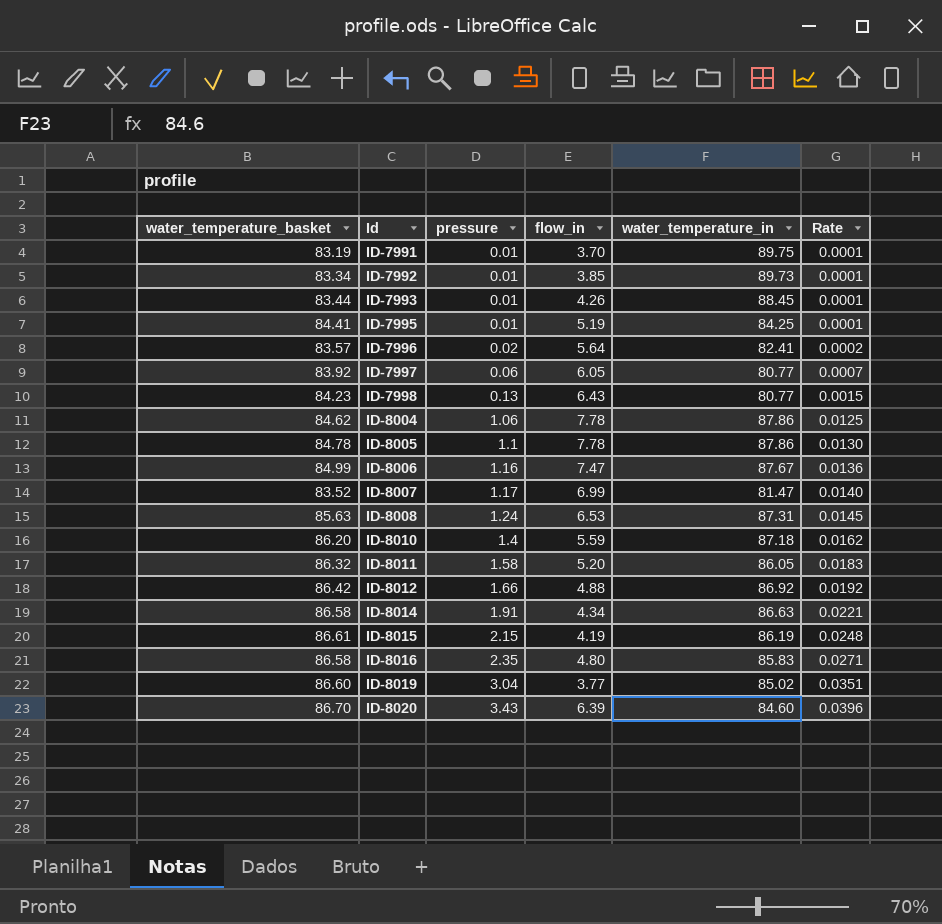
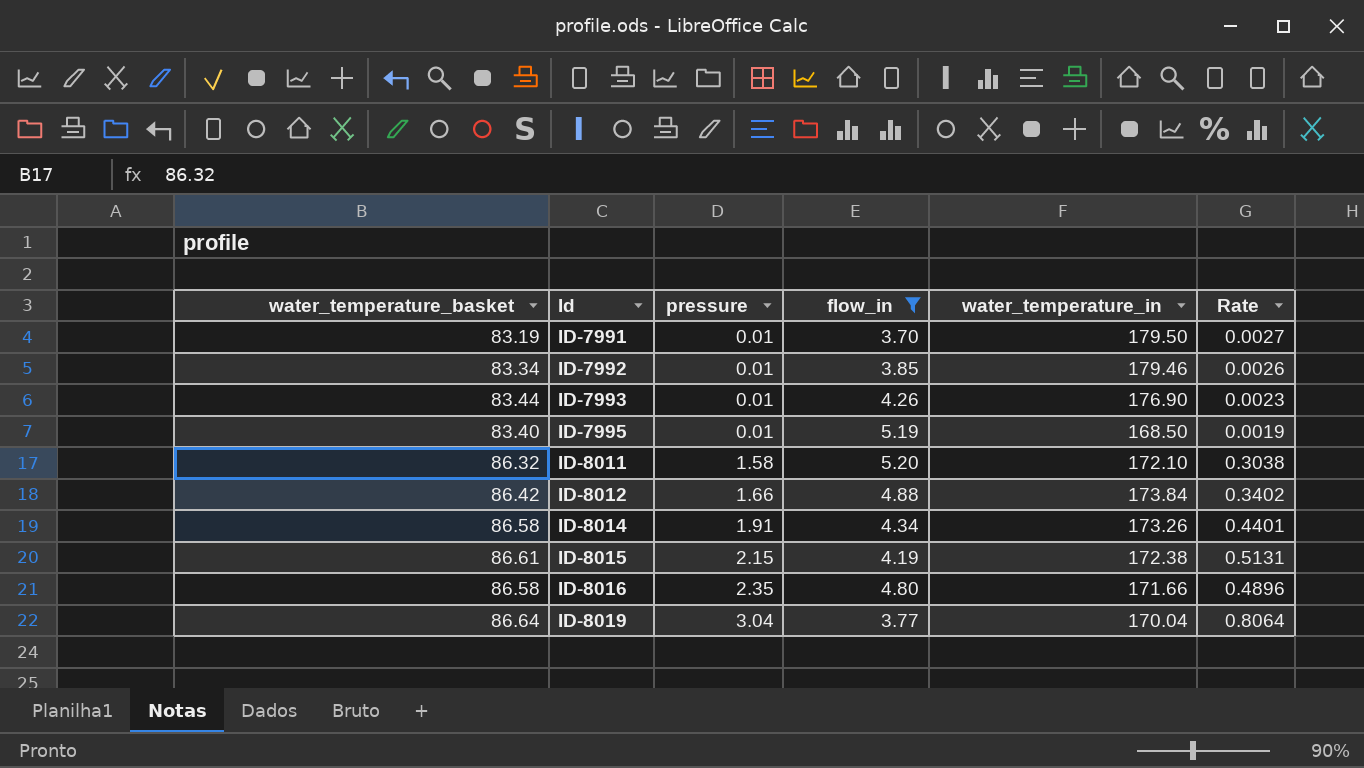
filter: none -> flow_in <= 5.20
column Rate | formula: [pressure] / [water_temperature_basket] -> [pressure] / [flow_in]
ID-7991 | water_temperature_in: 89.75 -> 179.50
ID-7992 | water_temperature_in: 89.73 -> 179.46
ID-7993 | water_temperature_in: 88.45 -> 176.90
ID-7995 | water_temperature_basket: 84.41 -> 83.40
ID-7995 | water_temperature_in: 84.25 -> 168.50
ID-8011 | water_temperature_in: 86.05 -> 172.10
ID-8012 | water_temperature_in: 86.92 -> 173.84
ID-8014 | water_temperature_in: 86.63 -> 173.26
ID-8015 | water_temperature_in: 86.19 -> 172.38
ID-8016 | water_temperature_in: 85.83 -> 171.66
ID-8019 | water_temperature_basket: 86.60 -> 86.64
ID-8019 | water_temperature_in: 85.02 -> 170.04

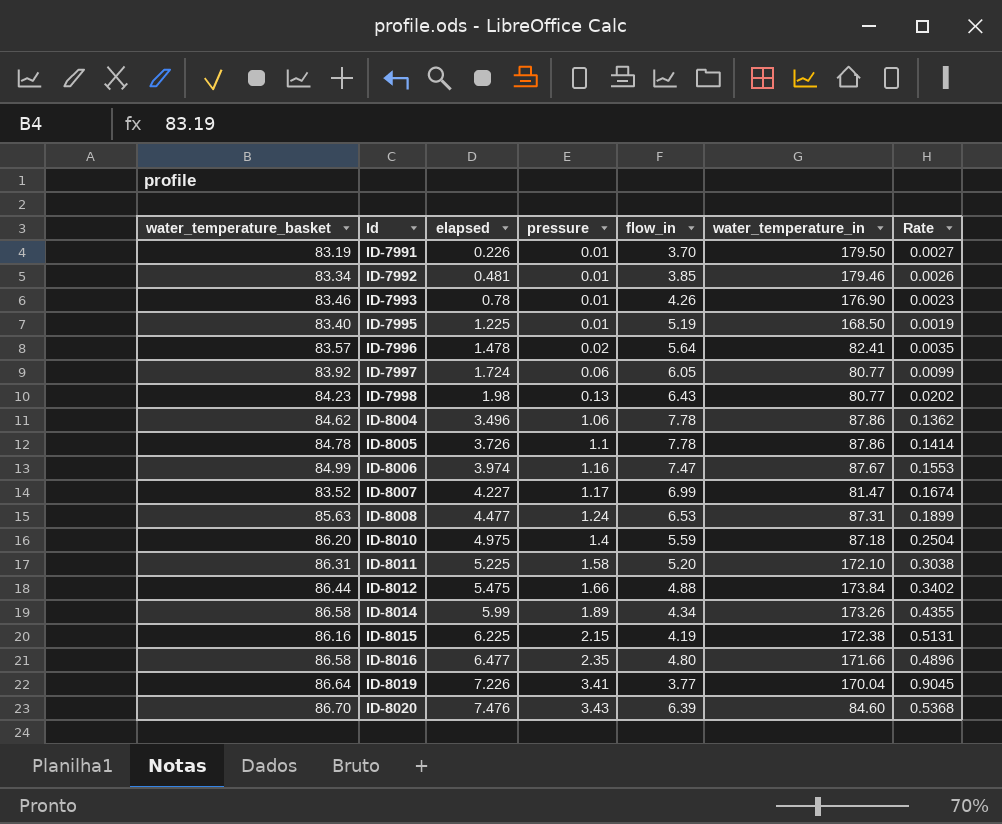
filter: flow_in <= 5.20 -> none
column elapsed | position: none -> 3
ID-7993 | water_temperature_basket: 83.44 -> 83.46
ID-8011 | water_temperature_basket: 86.32 -> 86.31
ID-8012 | water_temperature_basket: 86.42 -> 86.44
ID-8014 | pressure: 1.91 -> 1.89
ID-8014 | Rate: 0.4401 -> 0.4355
ID-8015 | water_temperature_basket: 86.61 -> 86.16
ID-8019 | pressure: 3.04 -> 3.41
ID-8019 | Rate: 0.8064 -> 0.9045

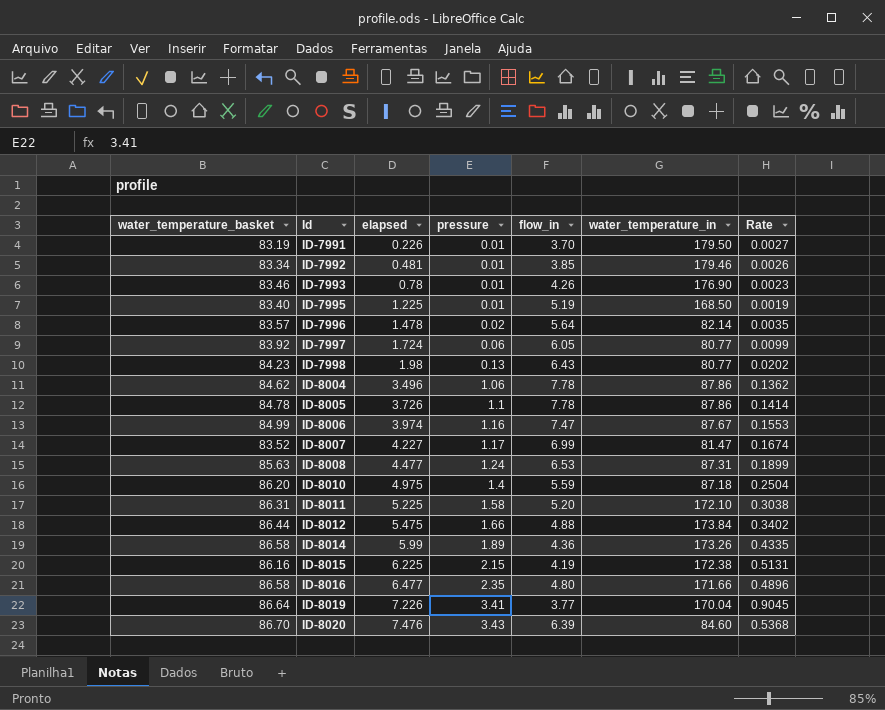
ID-7996 | water_temperature_in: 82.41 -> 82.14
ID-8014 | flow_in: 4.34 -> 4.36
ID-8014 | Rate: 0.4355 -> 0.4335

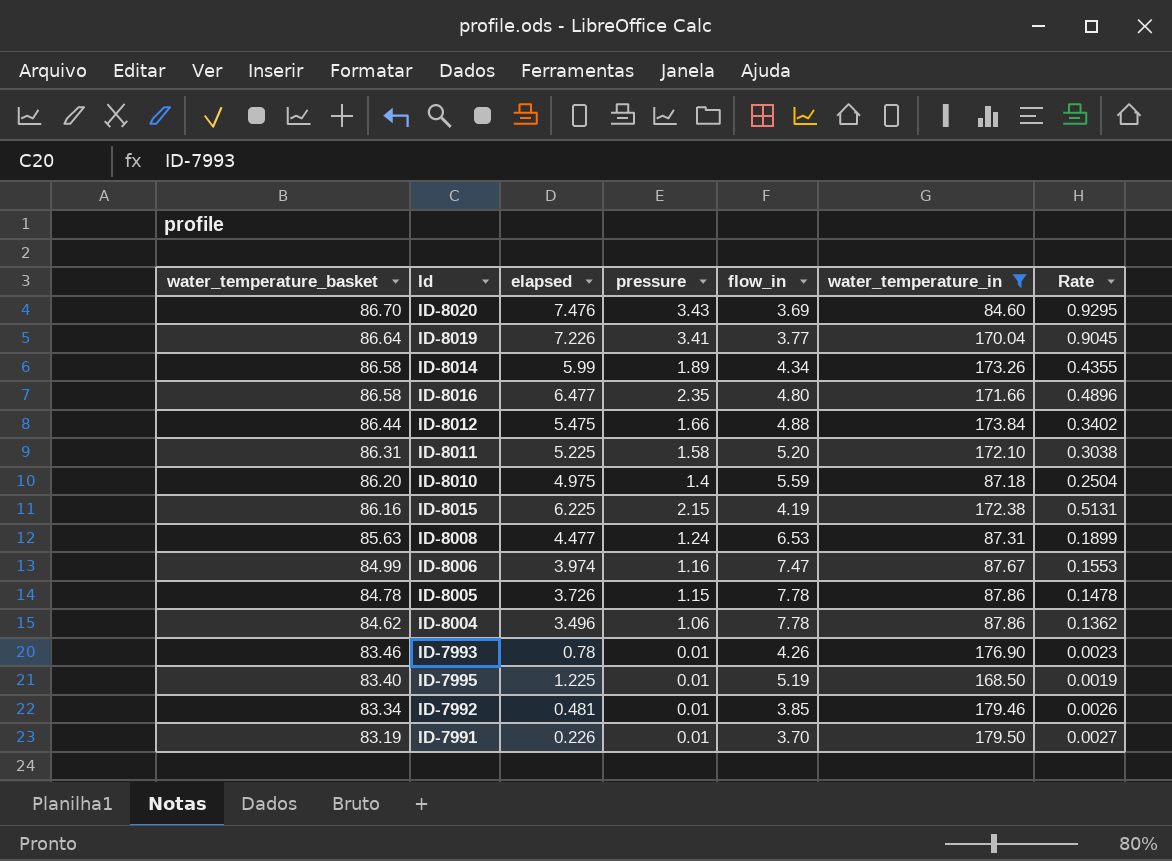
filter: none -> water_temperature_in >= 84.60
row order: Id ascending -> water_temperature_basket descending
ID-8020 | flow_in: 6.39 -> 3.69
ID-8020 | Rate: 0.5368 -> 0.9295
ID-8014 | flow_in: 4.36 -> 4.34
ID-8014 | Rate: 0.4335 -> 0.4355
ID-8005 | pressure: 1.1 -> 1.15
ID-8005 | Rate: 0.1414 -> 0.1478

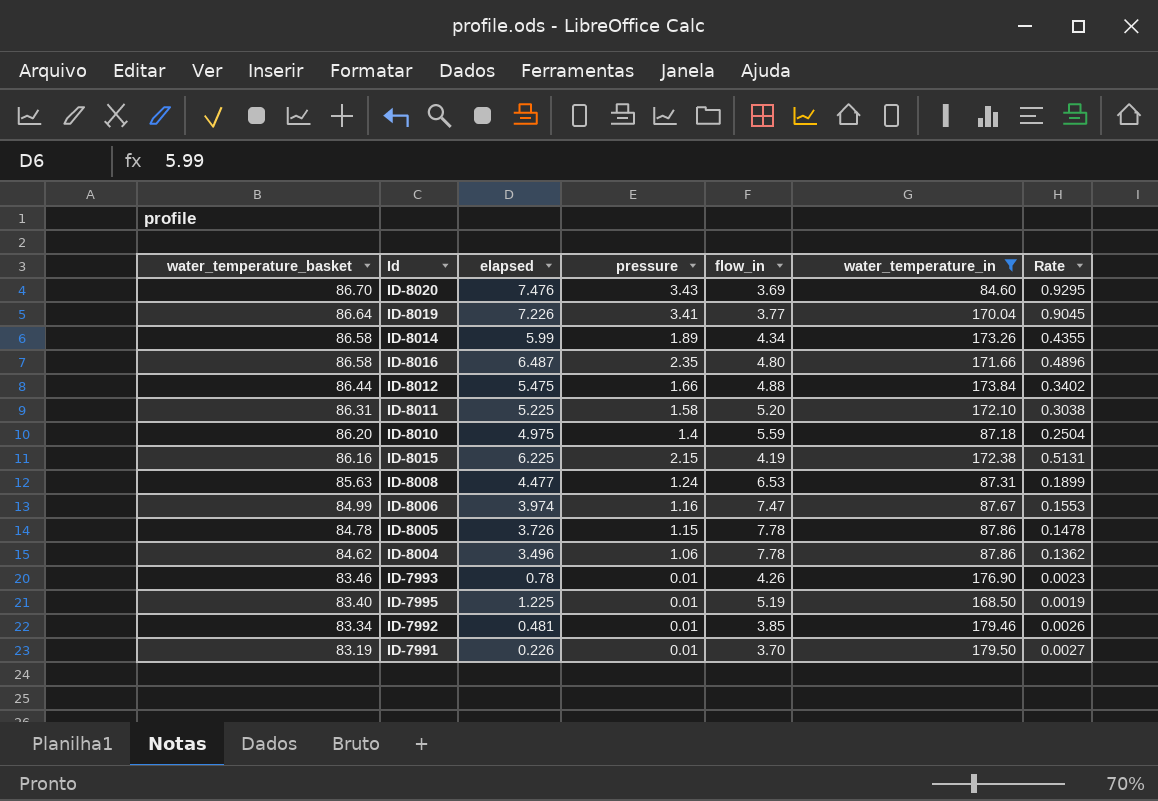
ID-8016 | elapsed: 6.477 -> 6.487

